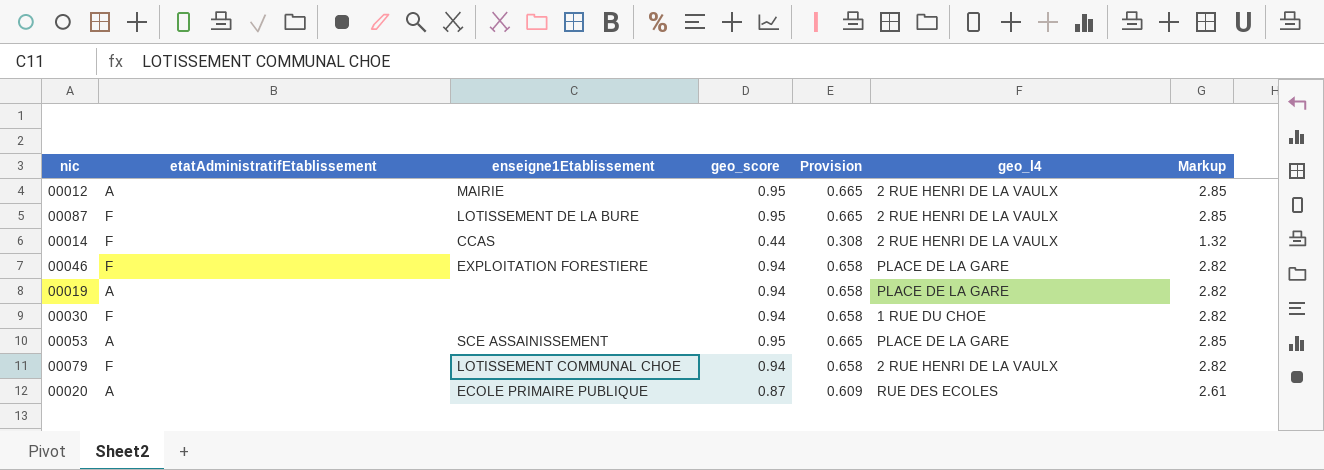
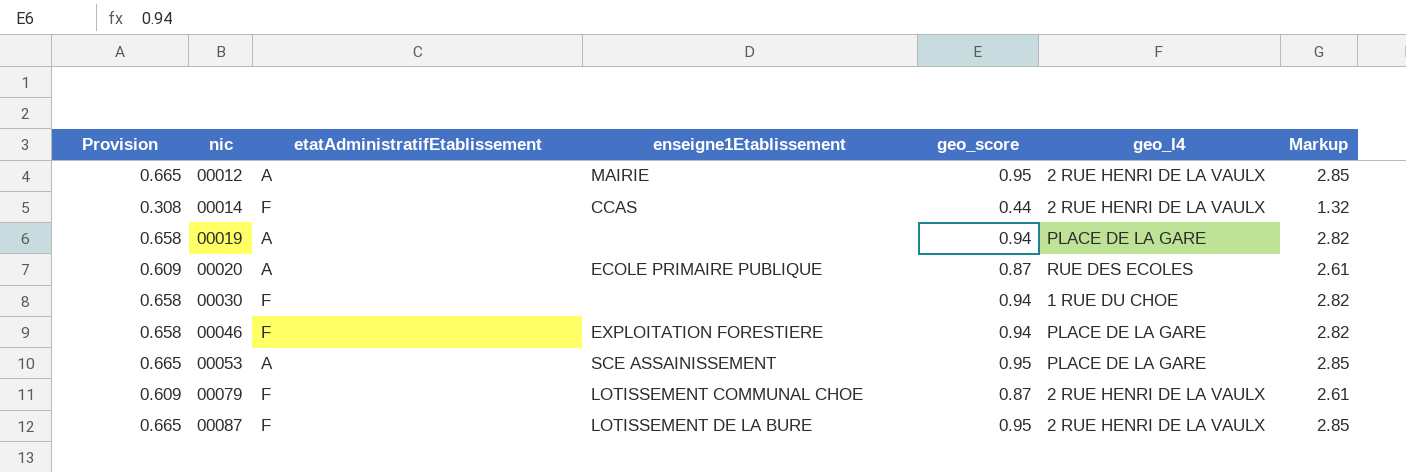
row order: none -> nic ascending
column Provision | position: 5 -> 1
00079 | Provision: 0.658 -> 0.609
00079 | geo_score: 0.94 -> 0.87
00079 | Markup: 2.82 -> 2.61

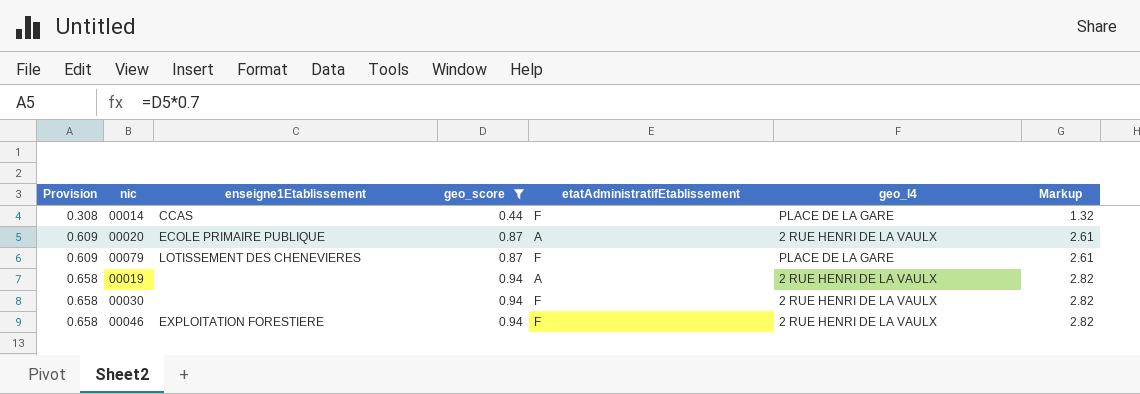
filter: none -> geo_score != 0.95
row order: nic ascending -> Provision ascending
column etatAdministratifEtablissement | position: 3 -> 5
00014 | geo_l4: 2 RUE HENRI DE LA VAULX -> PLACE DE LA GARE
00020 | geo_l4: RUE DES ECOLES -> 2 RUE HENRI DE LA VAULX
00079 | enseigne1Etablissement: LOTISSEMENT COMMUNAL CHOE -> LOTISSEMENT DES CHENEVIERES
00079 | geo_l4: 2 RUE HENRI DE LA VAULX -> PLACE DE LA GARE
00019 | geo_l4: PLACE DE LA GARE -> 2 RUE HENRI DE LA VAULX
00030 | geo_l4: 1 RUE DU CHOE -> 2 RUE HENRI DE LA VAULX
00046 | geo_l4: PLACE DE LA GARE -> 2 RUE HENRI DE LA VAULX

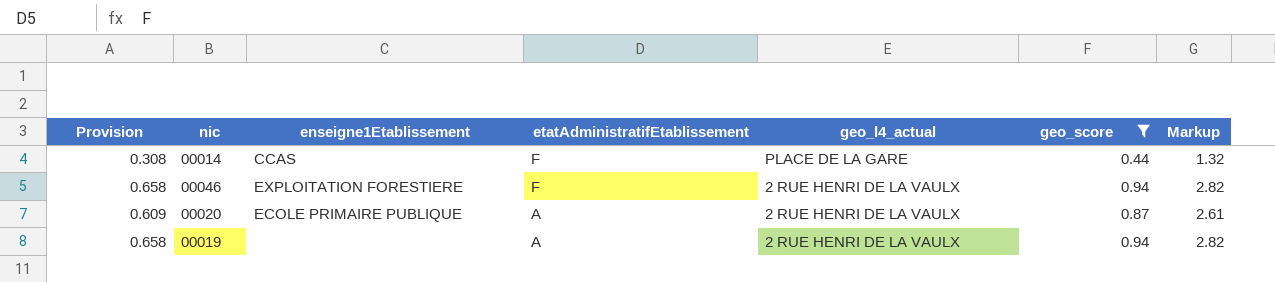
row order: Provision ascending -> etatAdministratifEtablissement descending
column name: geo_l4 -> geo_l4_actual
column geo_score | position: 4 -> 6
row 00079: 0.609 | LOTISSEMENT DES CHENEVIERES | 0.87 | F | PLACE DE LA GARE | 2.61 -> none
row 00030: 0.658 | none | 0.94 | F | 2 RUE HENRI DE LA VAULX | 2.82 -> none

